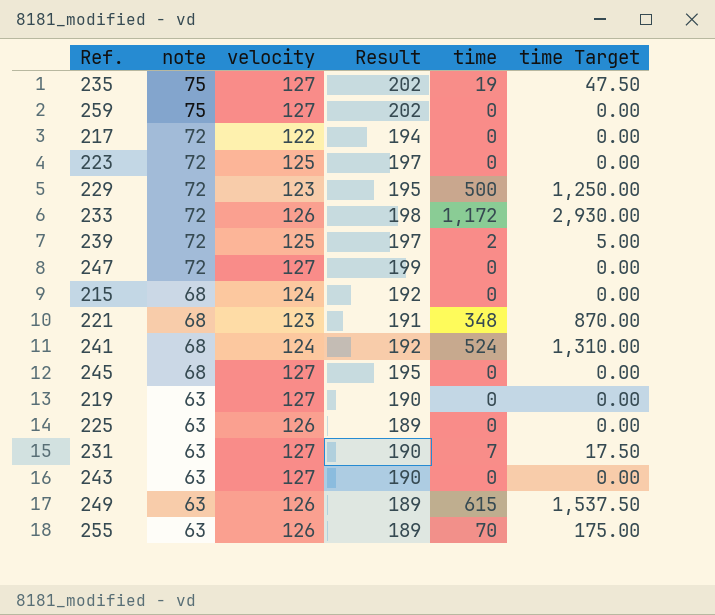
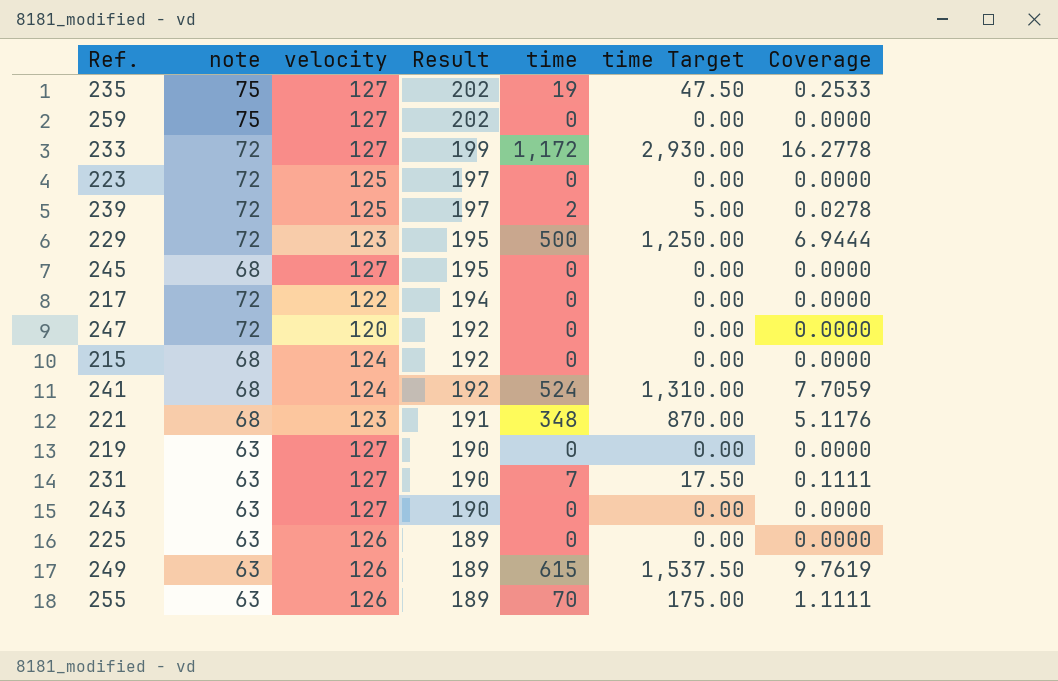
row order: note descending -> Result descending
column Coverage | formula: none -> [time] / [note]
233 | velocity: 126 -> 127
233 | Result: 198 -> 199
247 | velocity: 127 -> 120
247 | Result: 199 -> 192

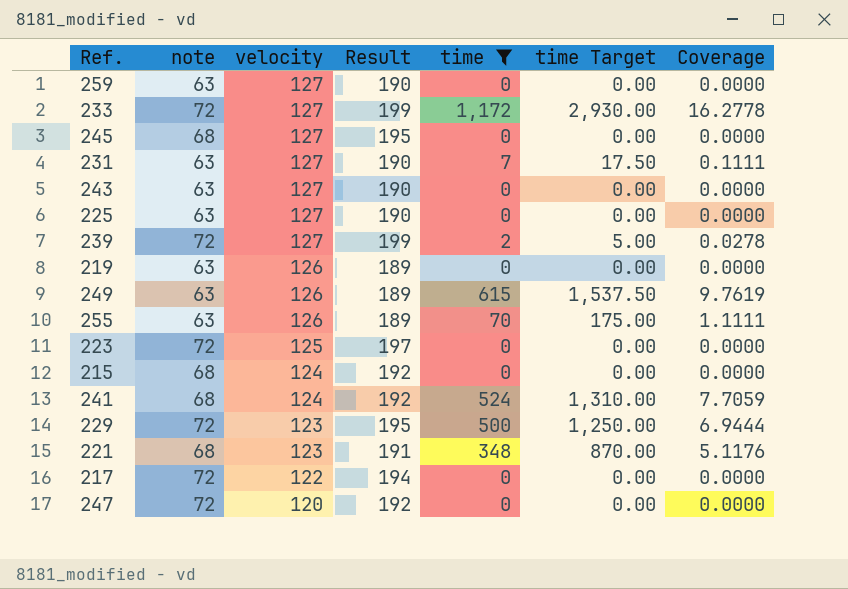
filter: none -> time != 19
row order: Result descending -> velocity descending
259 | note: 75 -> 63
259 | Result: 202 -> 190
225 | velocity: 126 -> 127
225 | Result: 189 -> 190
239 | velocity: 125 -> 127
239 | Result: 197 -> 199
219 | velocity: 127 -> 126
219 | Result: 190 -> 189

